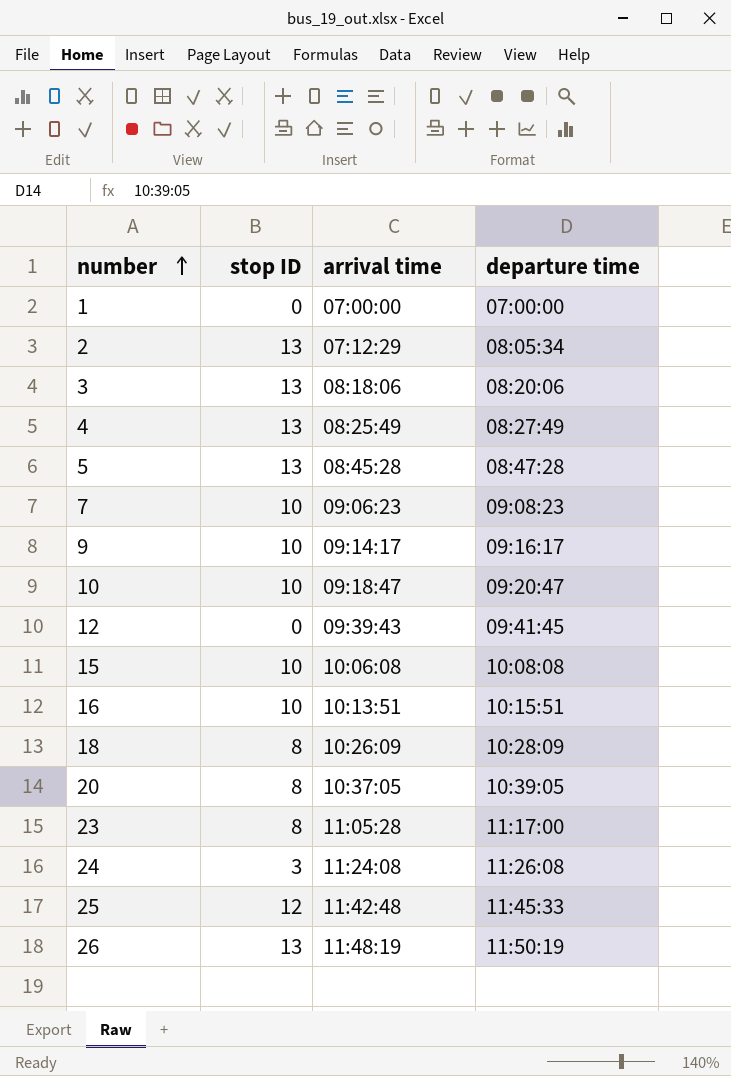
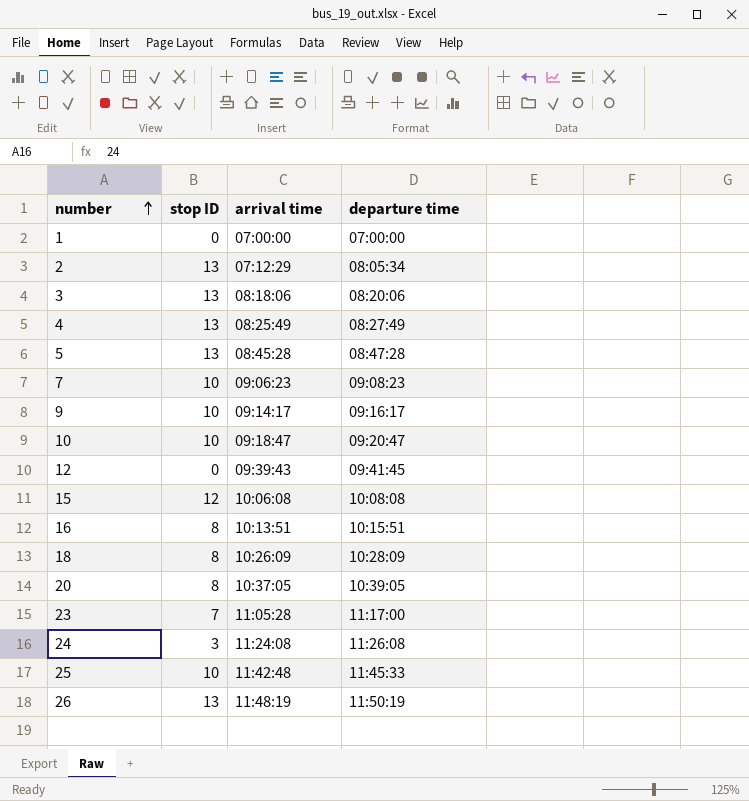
15 | stop ID: 10 -> 12
16 | stop ID: 10 -> 8
23 | stop ID: 8 -> 7
25 | stop ID: 12 -> 10

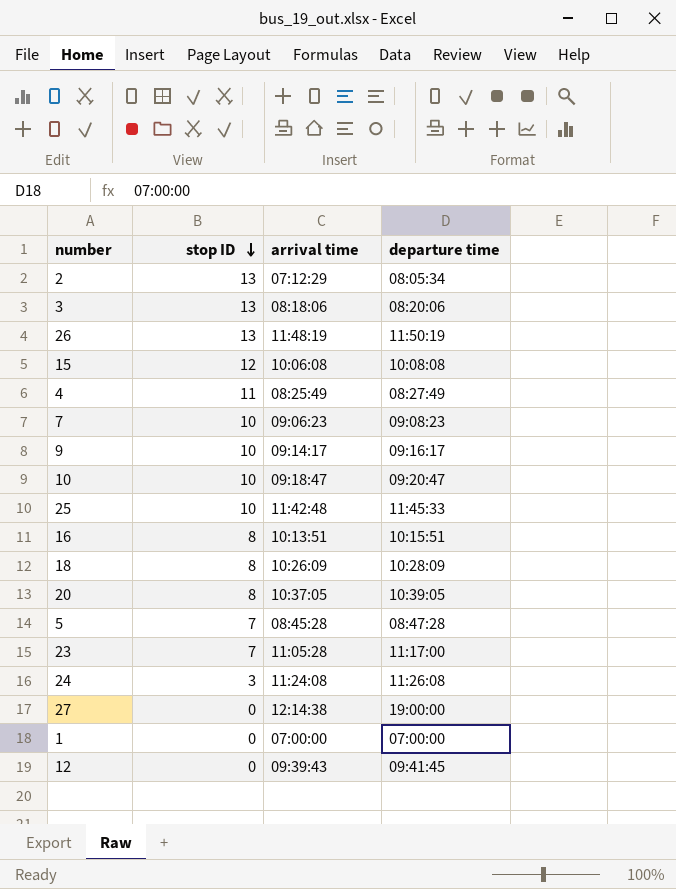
row order: number ascending -> stop ID descending
4 | stop ID: 13 -> 11
5 | stop ID: 13 -> 7
row 27: none -> 0 | 12:14:38 | 19:00:00

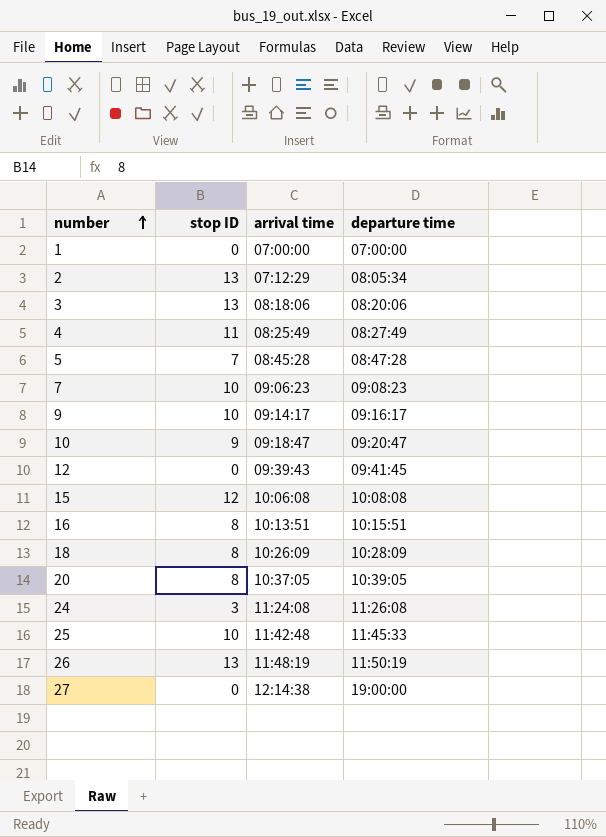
row order: stop ID descending -> number ascending
row 23: 7 | 11:05:28 | 11:17:00 -> none
10 | stop ID: 10 -> 9

